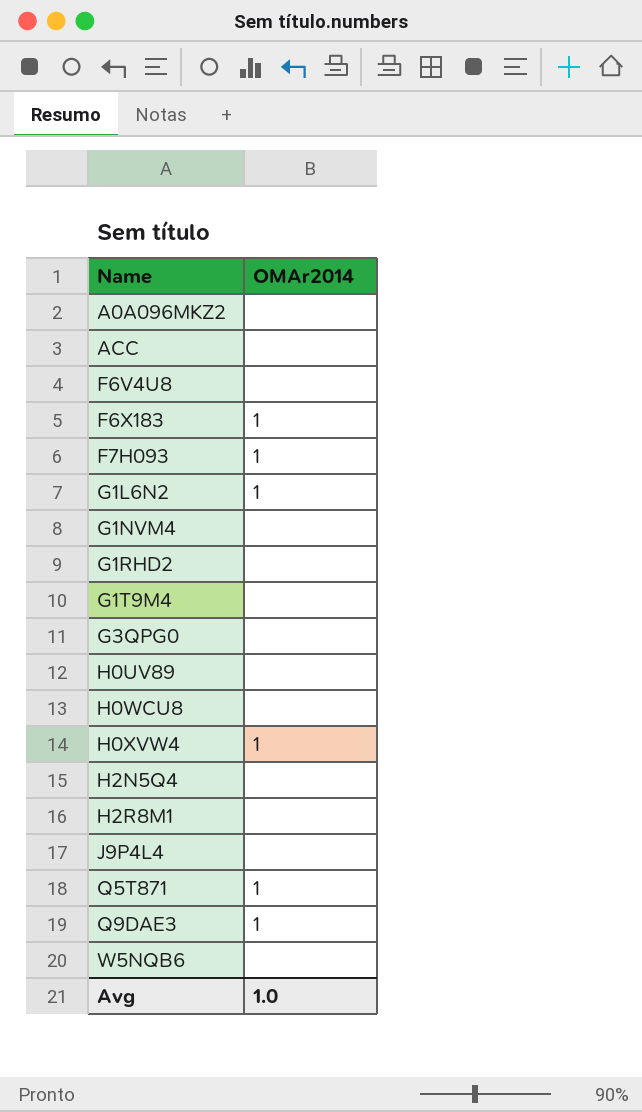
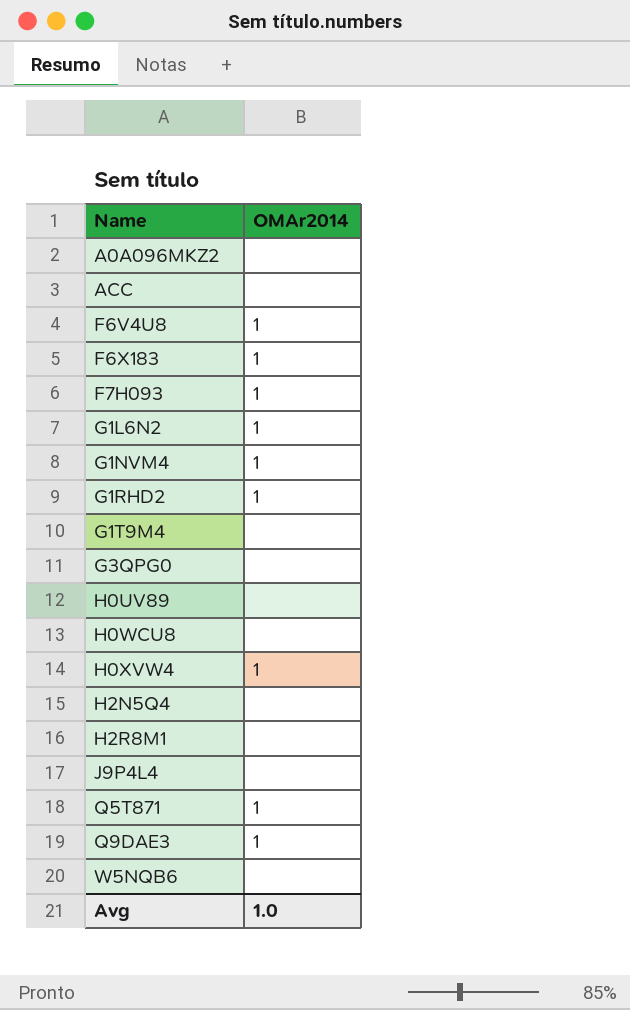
F6V4U8 | OMAr2014: none -> 1
G1NVM4 | OMAr2014: none -> 1
G1RHD2 | OMAr2014: none -> 1

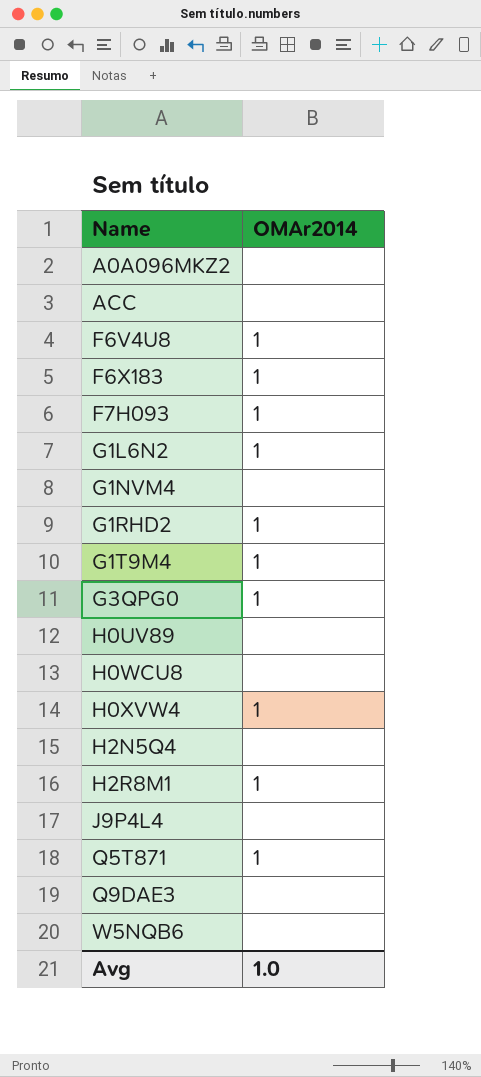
G1NVM4 | OMAr2014: 1 -> none
G1T9M4 | OMAr2014: none -> 1
G3QPG0 | OMAr2014: none -> 1
H2R8M1 | OMAr2014: none -> 1
Q9DAE3 | OMAr2014: 1 -> none

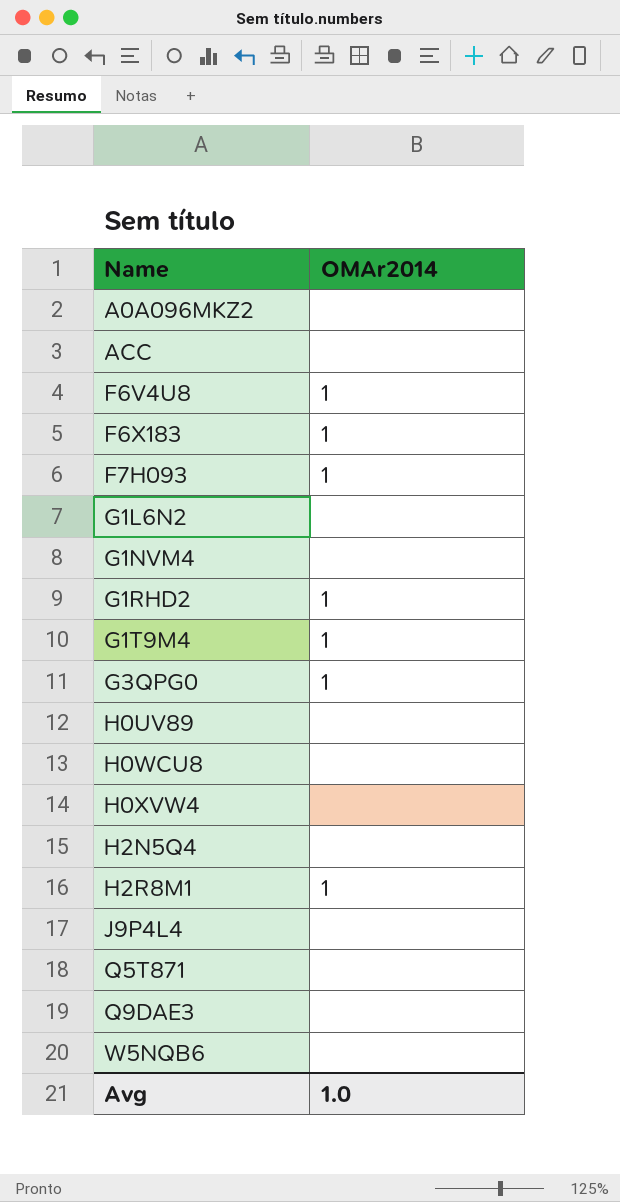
G1L6N2 | OMAr2014: 1 -> none
H0XVW4 | OMAr2014: 1 -> none
Q5T871 | OMAr2014: 1 -> none

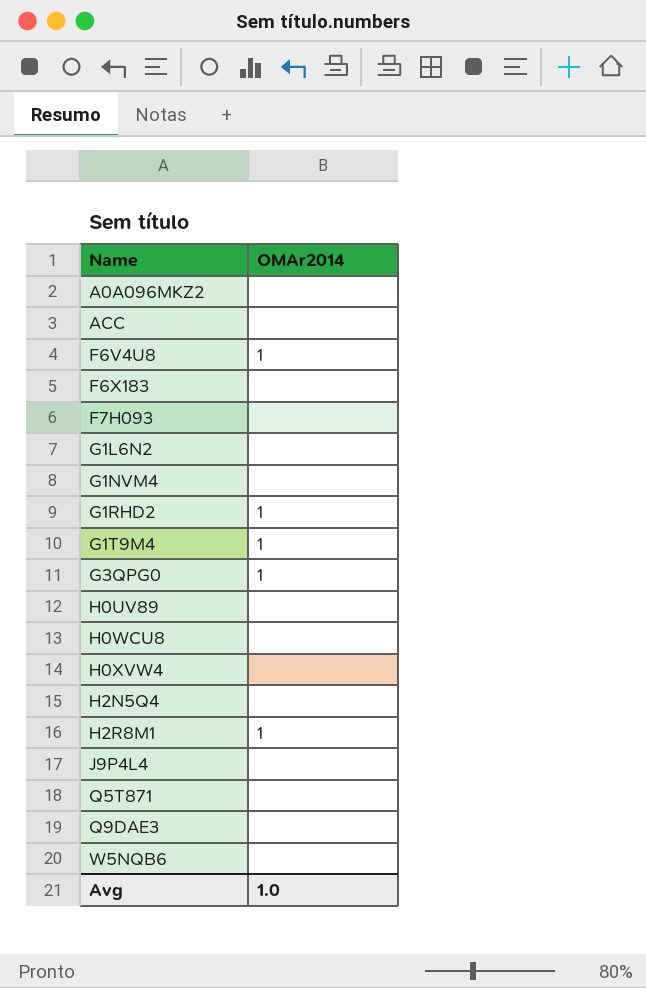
F6X183 | OMAr2014: 1 -> none
F7H093 | OMAr2014: 1 -> none

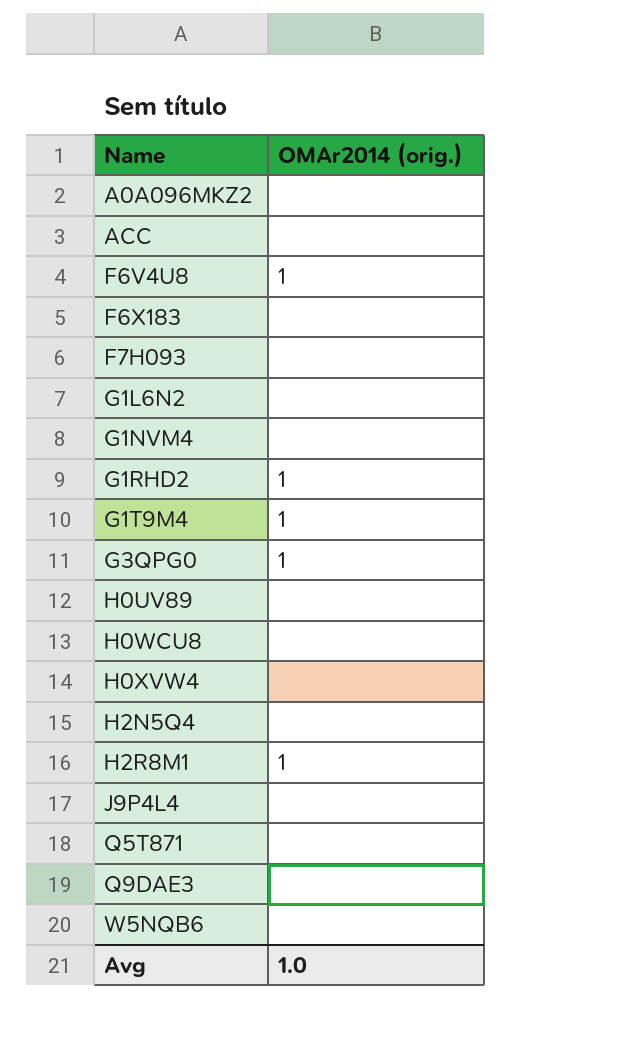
column name: OMAr2014 -> OMAr2014 (orig.)

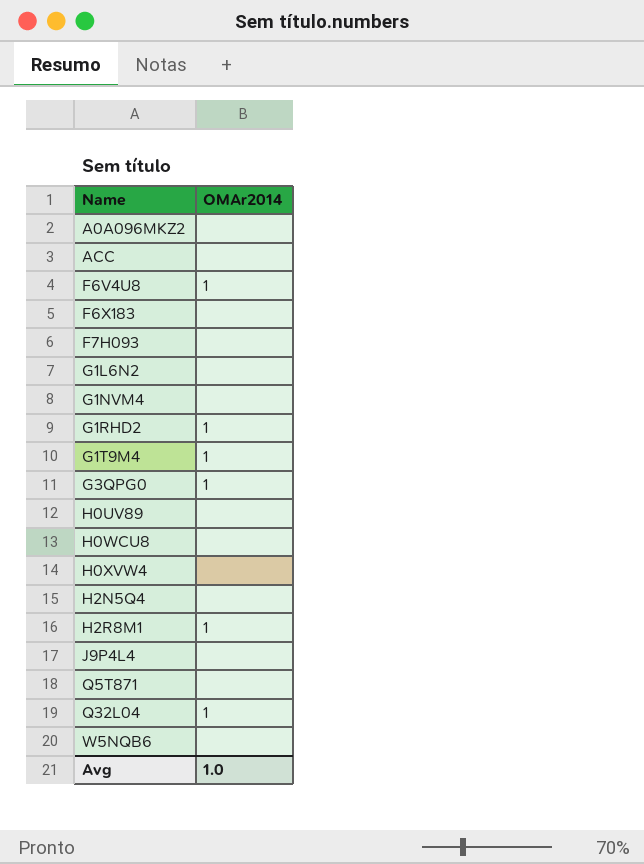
column name: OMAr2014 (orig.) -> OMAr2014
row Q9DAE3: none -> none
row Q32L04: none -> 1

